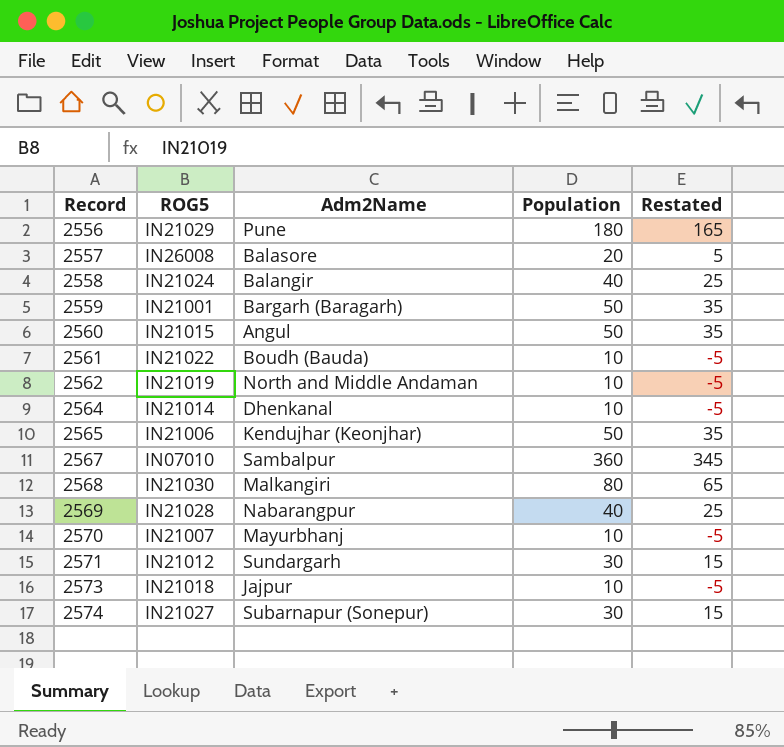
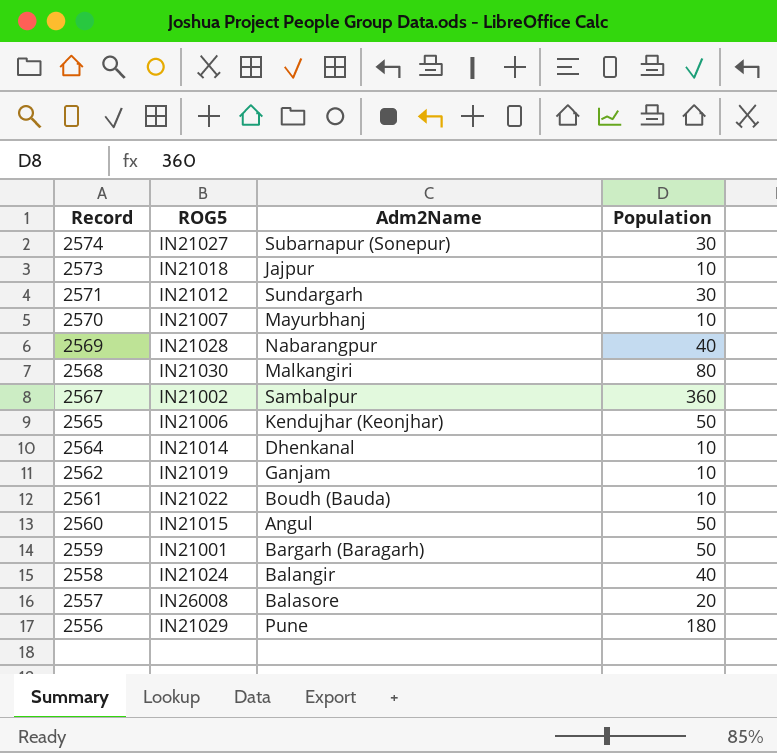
row order: Record ascending -> Record descending
column Restated | formula: [Population] - 15 -> none
2567 | ROG5: IN07010 -> IN21002
2562 | Adm2Name: North and Middle Andaman -> Ganjam

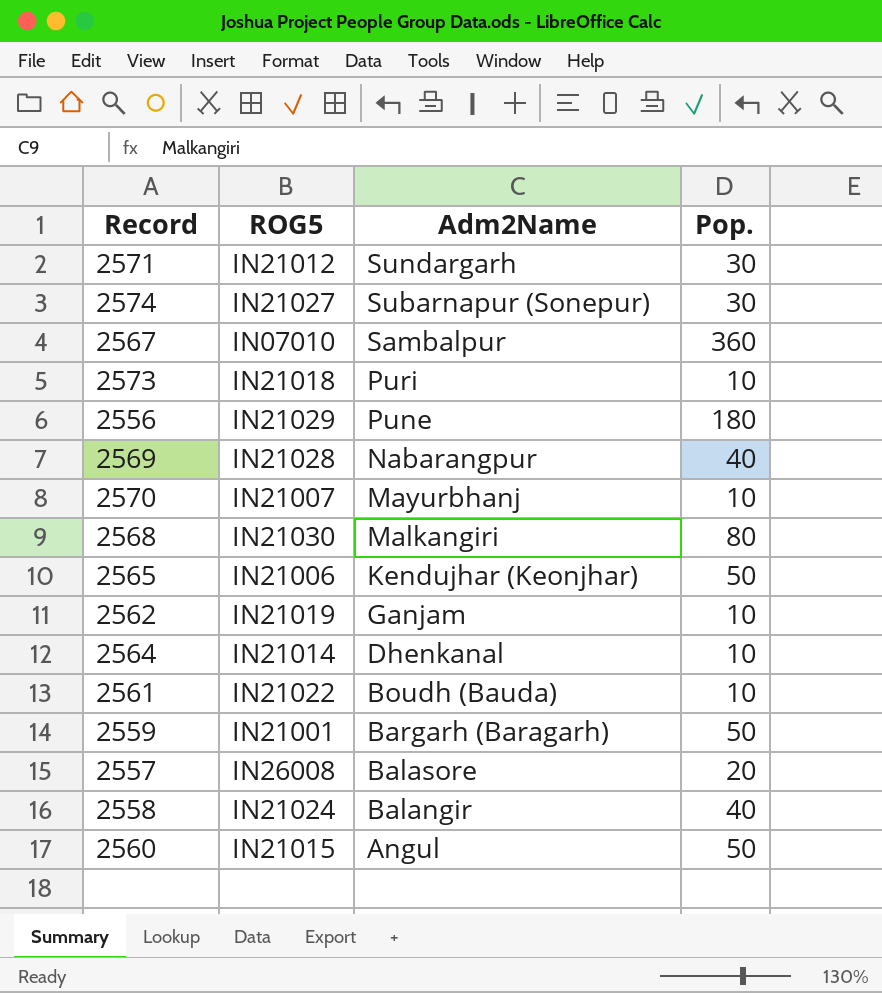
row order: Record descending -> Adm2Name descending
column name: Population -> Pop.
2567 | ROG5: IN21002 -> IN07010
2573 | Adm2Name: Jajpur -> Puri

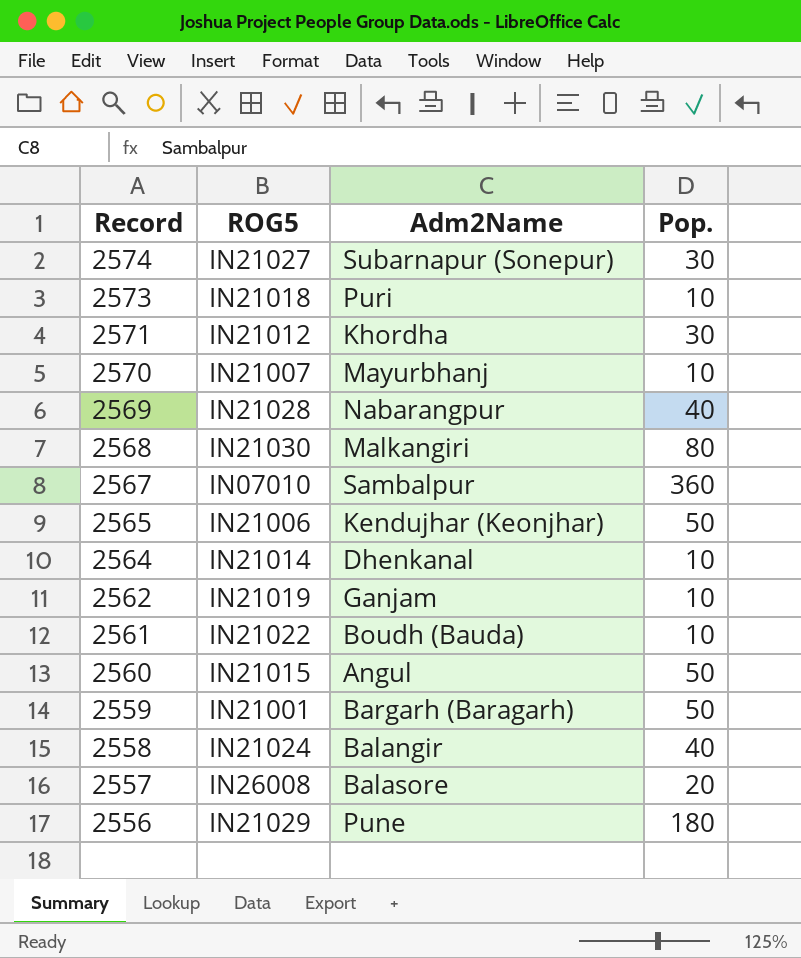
row order: Adm2Name descending -> Record descending
2571 | Adm2Name: Sundargarh -> Khordha

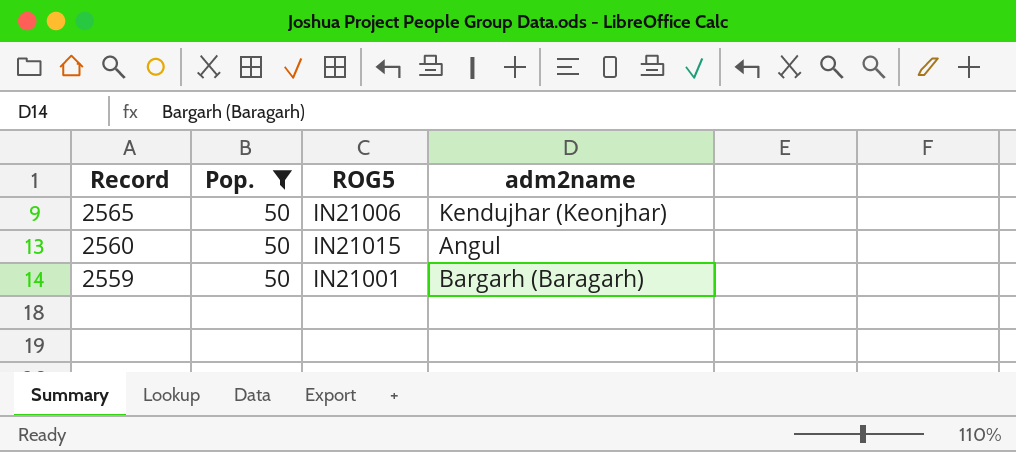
filter: none -> Pop. = 50
column Pop. | position: 4 -> 2
column name: Adm2Name -> adm2name

